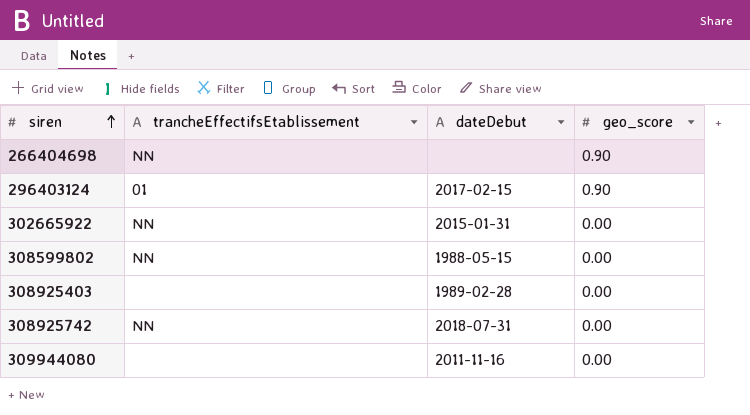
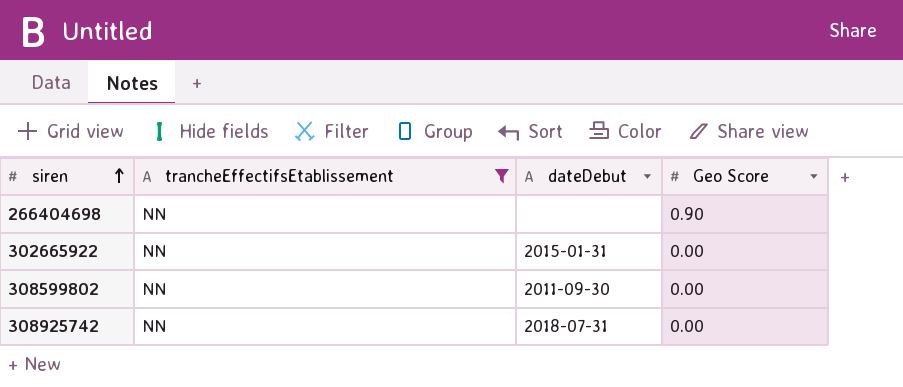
filter: none -> trancheEffectifsEtablissement = NN
column name: geo_score -> Geo Score
308599802 | dateDebut: 1988-05-15 -> 2011-09-30

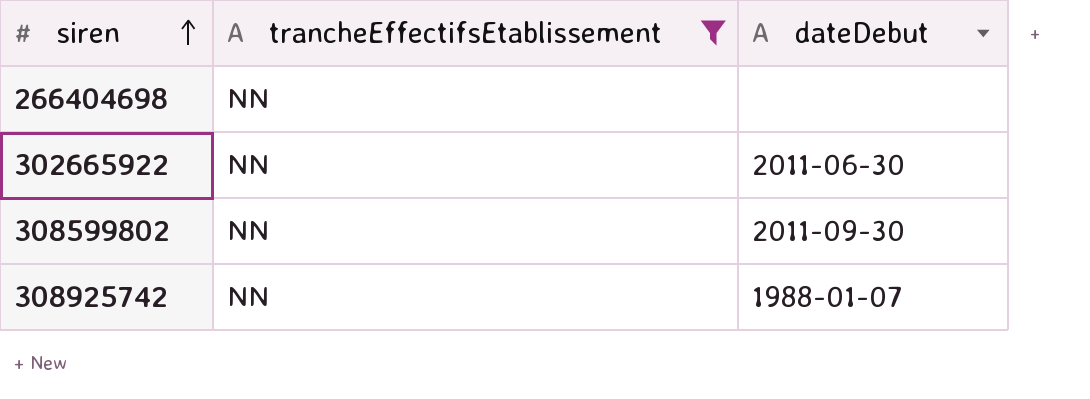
column Geo Score | position: 4 -> none
302665922 | dateDebut: 2015-01-31 -> 2011-06-30
308925742 | dateDebut: 2018-07-31 -> 1988-01-07

